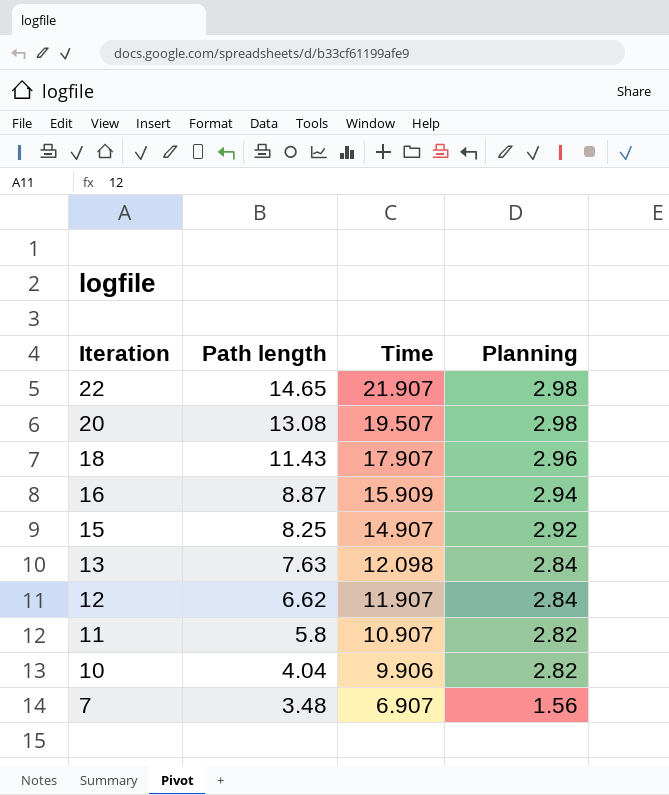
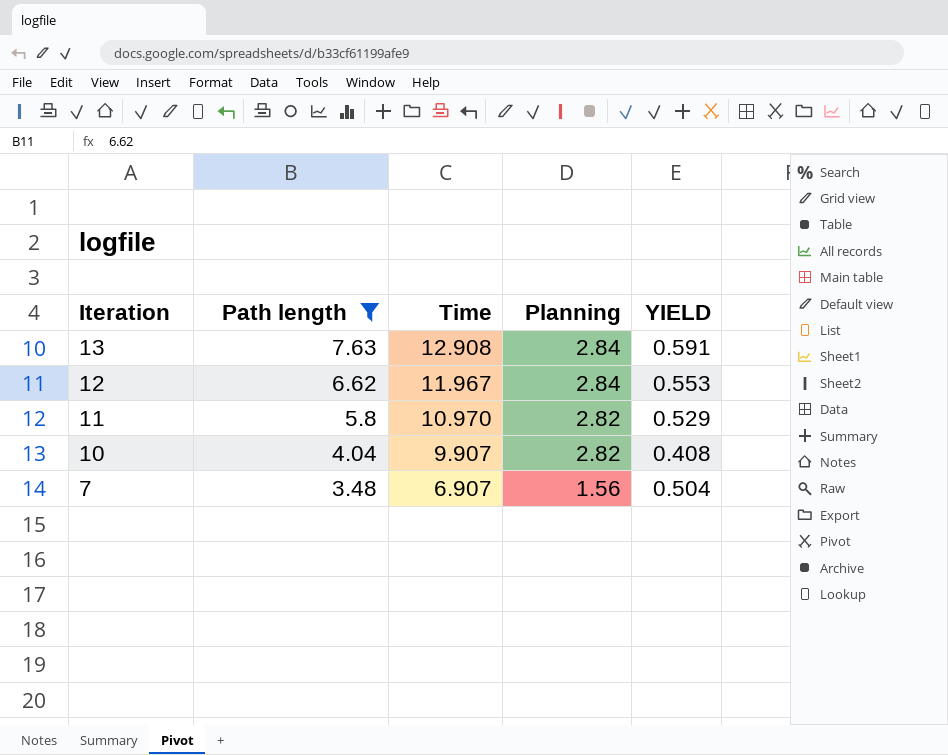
filter: none -> Path length <= 7.63
column YIELD | formula: none -> [Path length] / [Time]
13 | Time: 12.098 -> 12.908
12 | Time: 11.907 -> 11.967
11 | Time: 10.907 -> 10.970
10 | Time: 9.906 -> 9.907

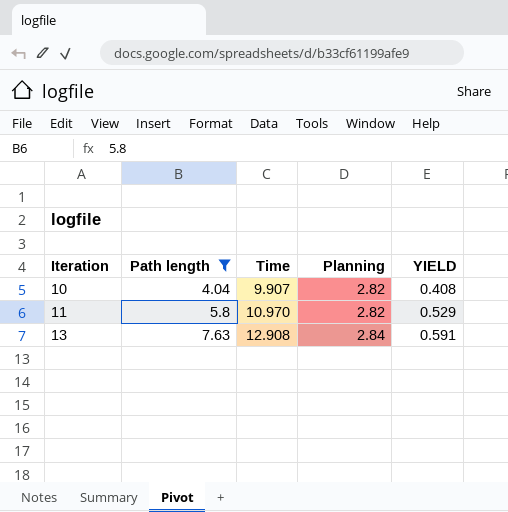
row order: Iteration descending -> Iteration ascending
row 12: 6.62 | 11.967 | 2.84 | 0.553 -> none
row 7: 3.48 | 6.907 | 1.56 | 0.504 -> none

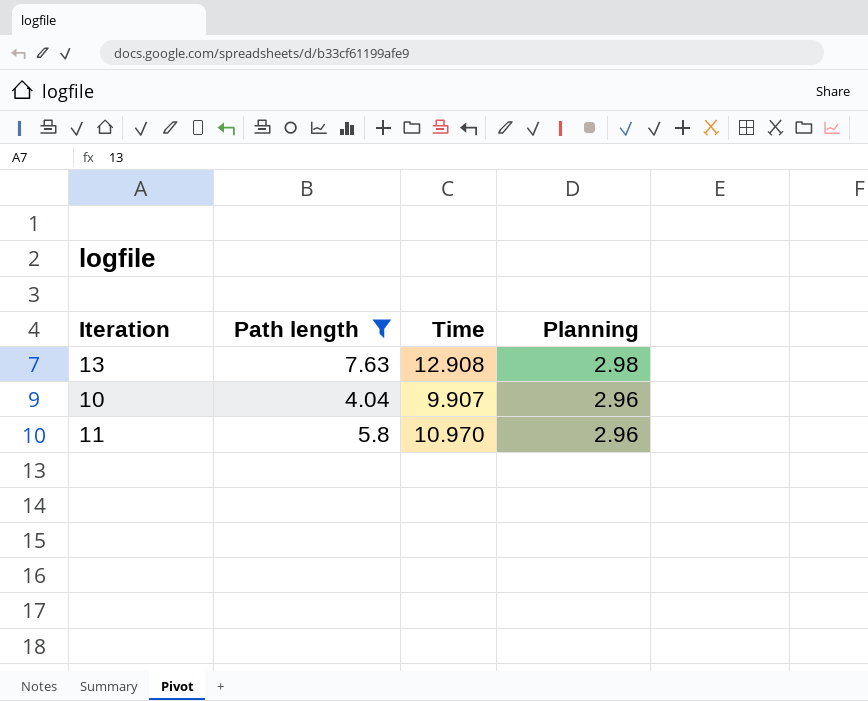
row order: Iteration ascending -> Planning descending
column YIELD | formula: [Path length] / [Time] -> none
13 | Planning: 2.84 -> 2.98
10 | Planning: 2.82 -> 2.96
11 | Planning: 2.82 -> 2.96

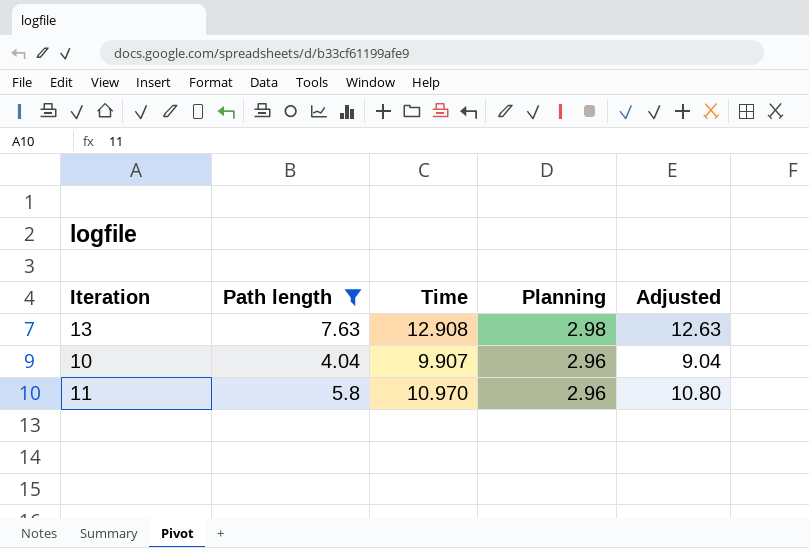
column Adjusted | formula: none -> [Path length] + 5

